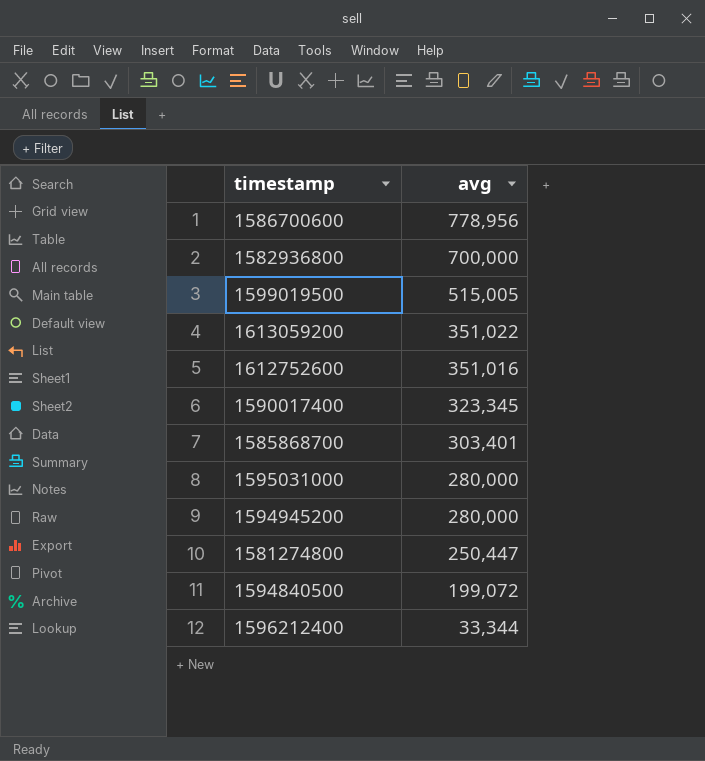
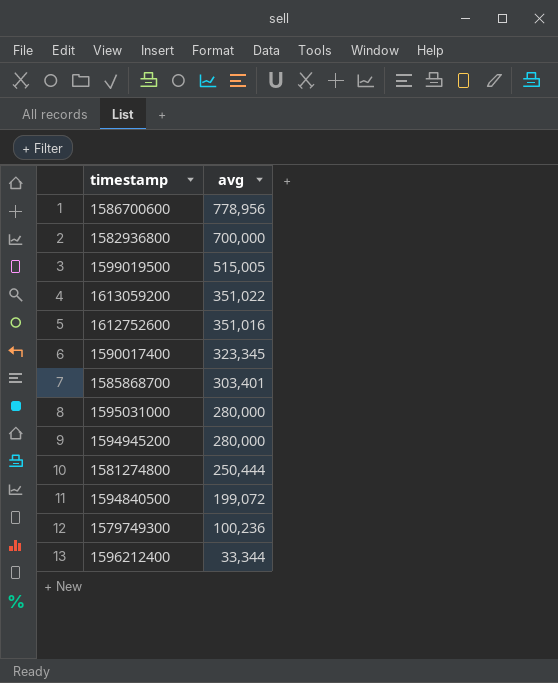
1581274800 | avg: 250,447 -> 250,444
row 1579749300: none -> 100,236

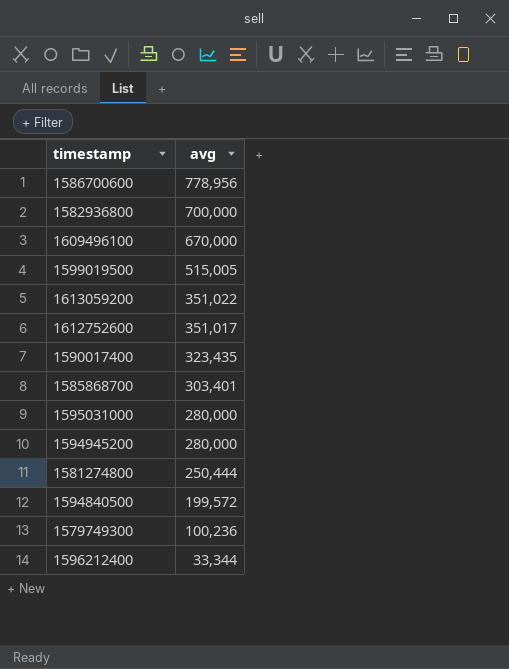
row 1609496100: none -> 670,000
1612752600 | avg: 351,016 -> 351,017
1590017400 | avg: 323,345 -> 323,435
1594840500 | avg: 199,072 -> 199,572

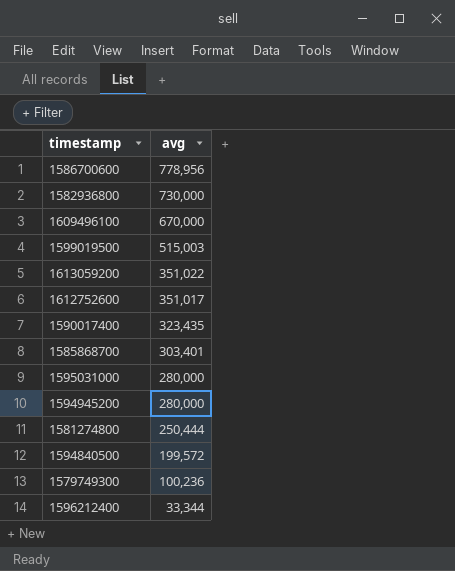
1582936800 | avg: 700,000 -> 730,000
1599019500 | avg: 515,005 -> 515,003

